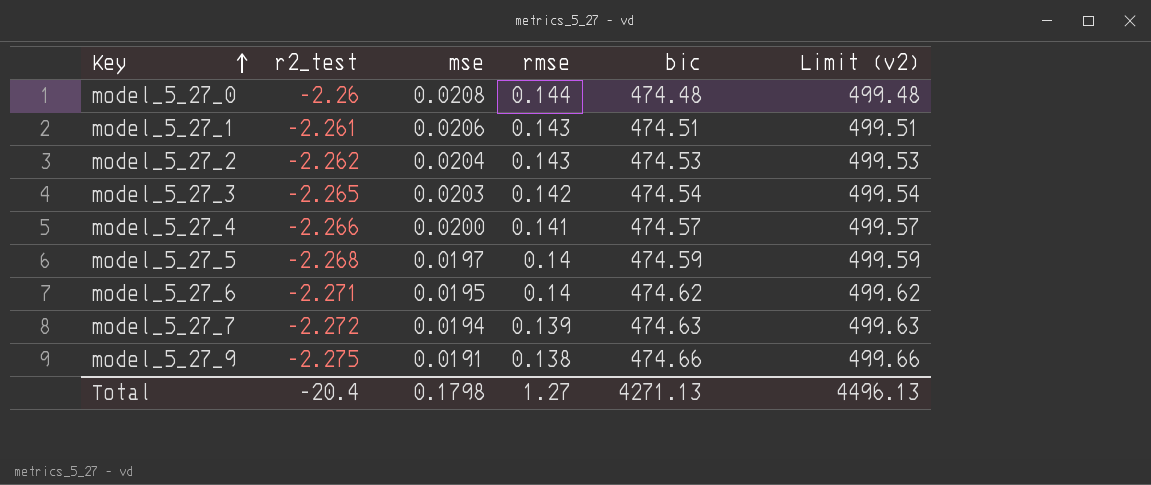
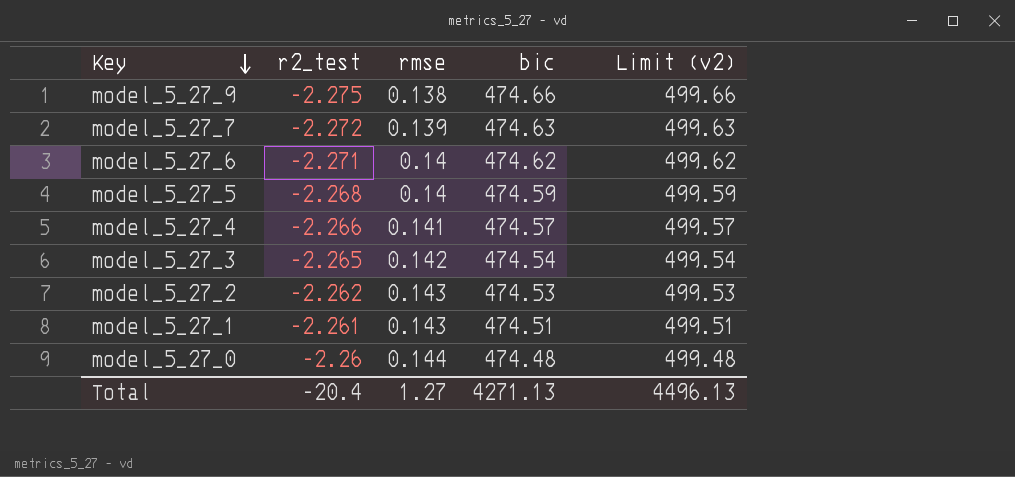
row order: Key ascending -> Key descending
column mse | position: 3 -> none

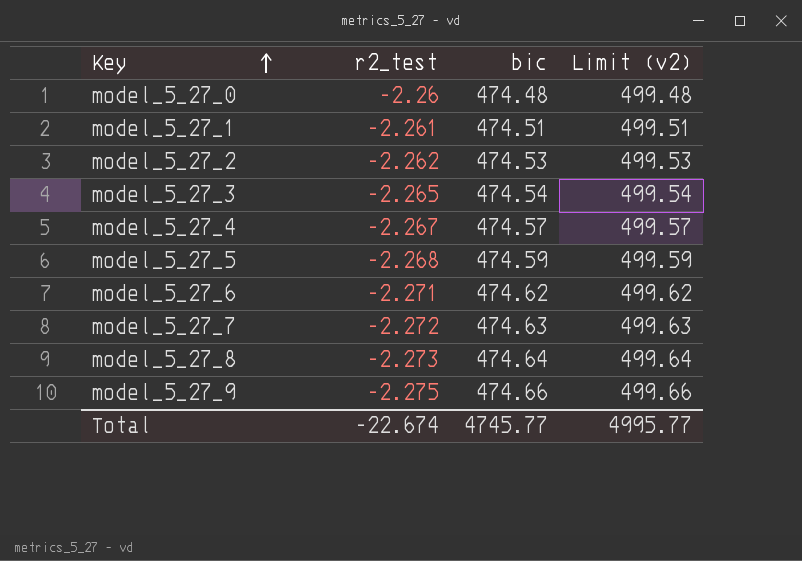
row order: Key descending -> Key ascending
column rmse | position: 3 -> none
model_5_27_4 | r2_test: -2.266 -> -2.267
row model_5_27_8: none -> -2.273 | 474.64 | 499.64
Total | r2_test: -20.4 -> -22.674
Total | bic: 4271.13 -> 4745.77
Total | Limit (v2): 4496.13 -> 4995.77

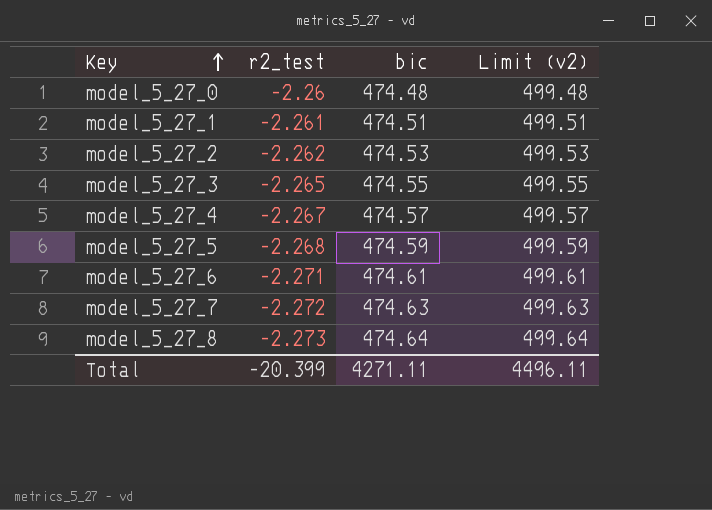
row model_5_27_9: -2.275 | 474.66 | 499.66 -> none
model_5_27_3 | bic: 474.54 -> 474.55
model_5_27_3 | Limit (v2): 499.54 -> 499.55
model_5_27_6 | bic: 474.62 -> 474.61
model_5_27_6 | Limit (v2): 499.62 -> 499.61
Total | r2_test: -22.674 -> -20.399
Total | bic: 4745.77 -> 4271.11
Total | Limit (v2): 4995.77 -> 4496.11

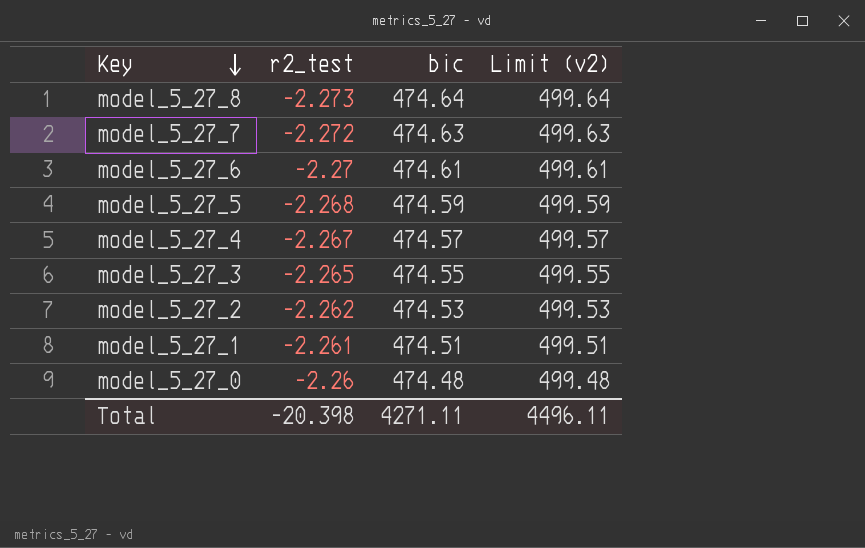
row order: Key ascending -> Key descending
model_5_27_6 | r2_test: -2.271 -> -2.27
Total | r2_test: -20.399 -> -20.398

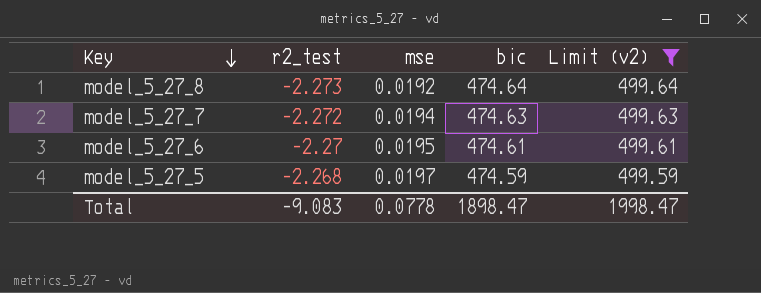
filter: none -> Limit (v2) >= 499.59
column mse | position: none -> 3
Total | r2_test: -20.398 -> -9.083
Total | bic: 4271.11 -> 1898.47
Total | Limit (v2): 4496.11 -> 1998.47

